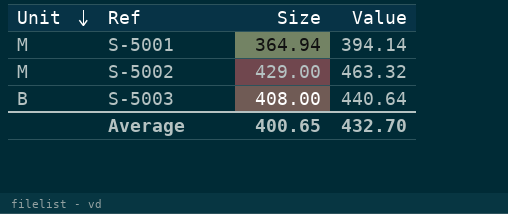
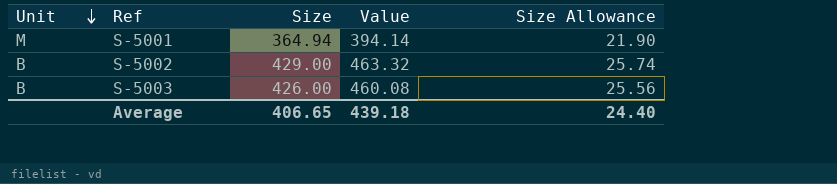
column Size Allowance | formula: none -> [Size] * 0.06
S-5002 | Unit: M -> B
S-5003 | Size: 408.00 -> 426.00
S-5003 | Value: 440.64 -> 460.08
Average | Size: 400.65 -> 406.65
Average | Value: 432.70 -> 439.18

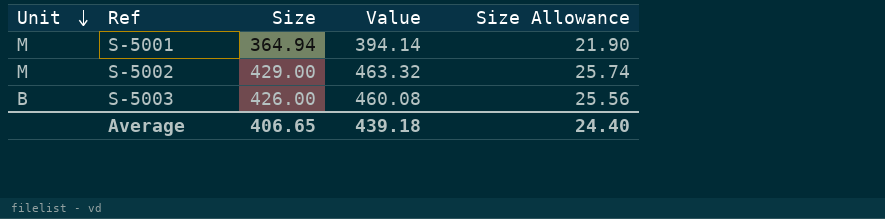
S-5002 | Unit: B -> M

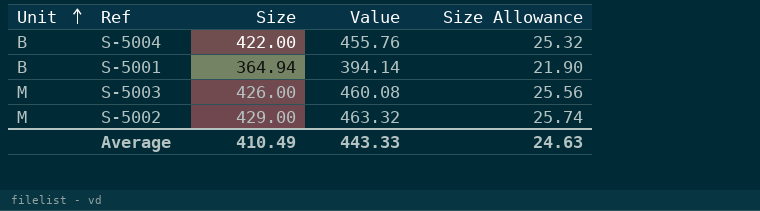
row order: Unit descending -> Unit ascending
row S-5004: none -> B | 422.00 | 455.76 | 25.32
S-5001 | Unit: M -> B
S-5003 | Unit: B -> M
Average | Size: 406.65 -> 410.49
Average | Value: 439.18 -> 443.33
Average | Size Allowance: 24.40 -> 24.63

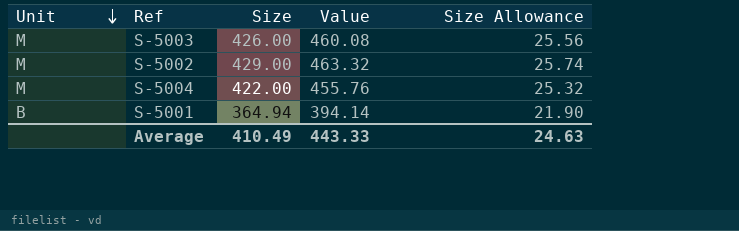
row order: Unit ascending -> Unit descending
S-5004 | Unit: B -> M

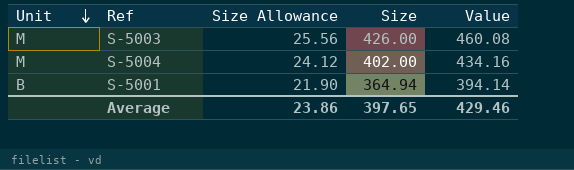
column Size Allowance | position: 5 -> 3
row S-5002: M | 429.00 | 463.32 | 25.74 -> none
S-5004 | Size Allowance: 25.32 -> 24.12
S-5004 | Size: 422.00 -> 402.00
S-5004 | Value: 455.76 -> 434.16
Average | Size Allowance: 24.63 -> 23.86
Average | Size: 410.49 -> 397.65
Average | Value: 443.33 -> 429.46

